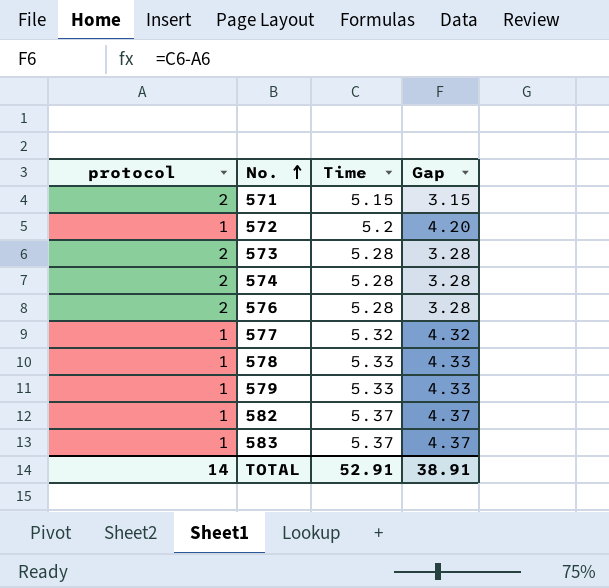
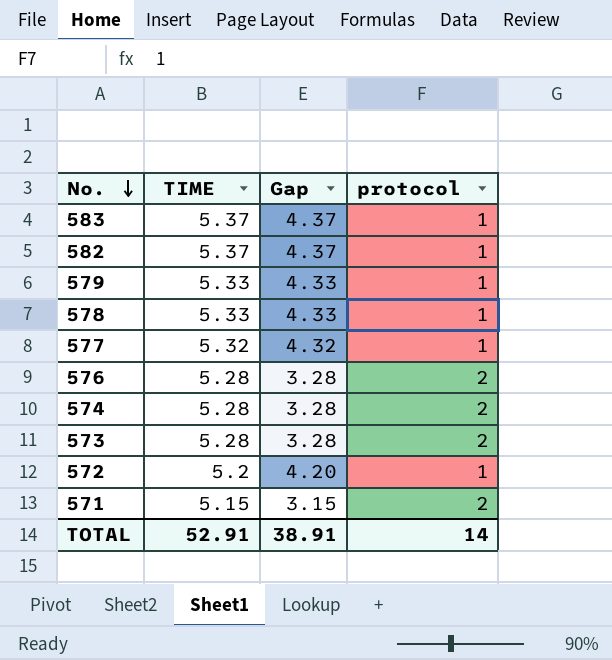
row order: No. ascending -> No. descending
column name: Time -> TIME
column protocol | position: 1 -> 4

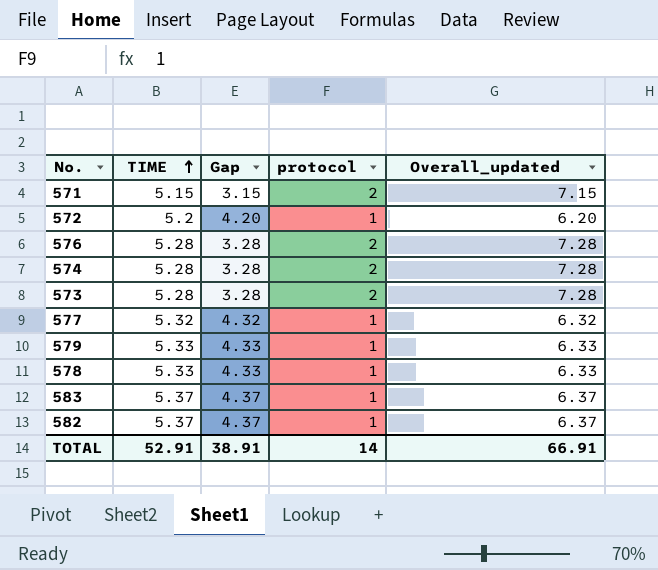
row order: No. descending -> TIME ascending
column Overall_updated | formula: none -> [TIME] + [protocol]

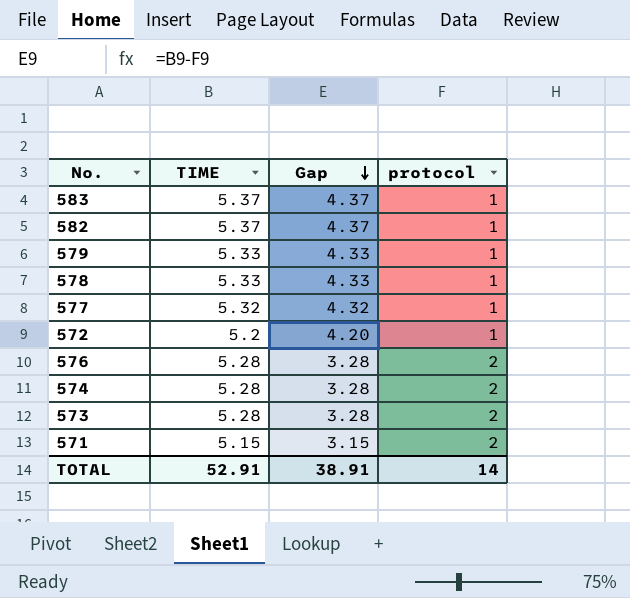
row order: TIME ascending -> Gap descending
column Overall_updated | formula: [TIME] + [protocol] -> none

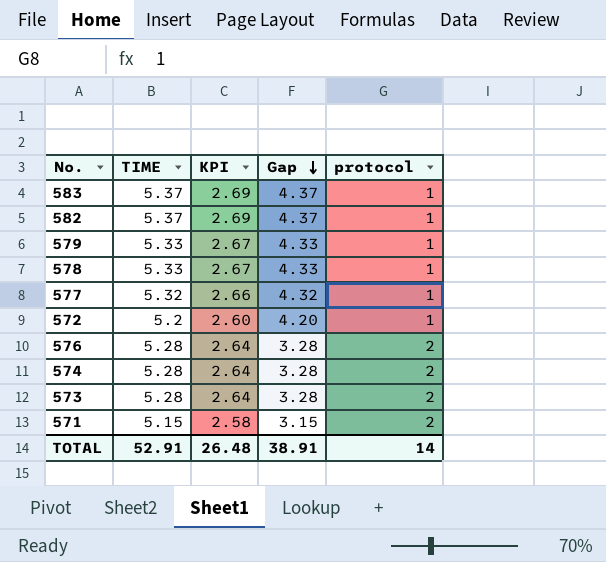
column KPI | formula: none -> [TIME] * 0.5

